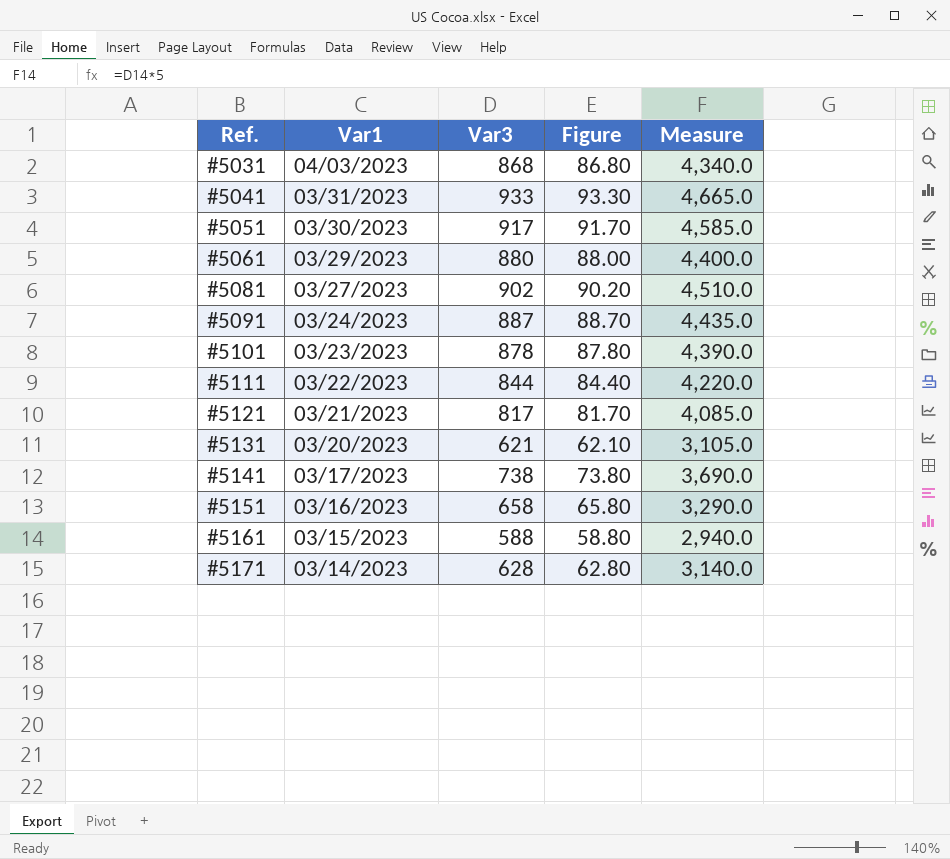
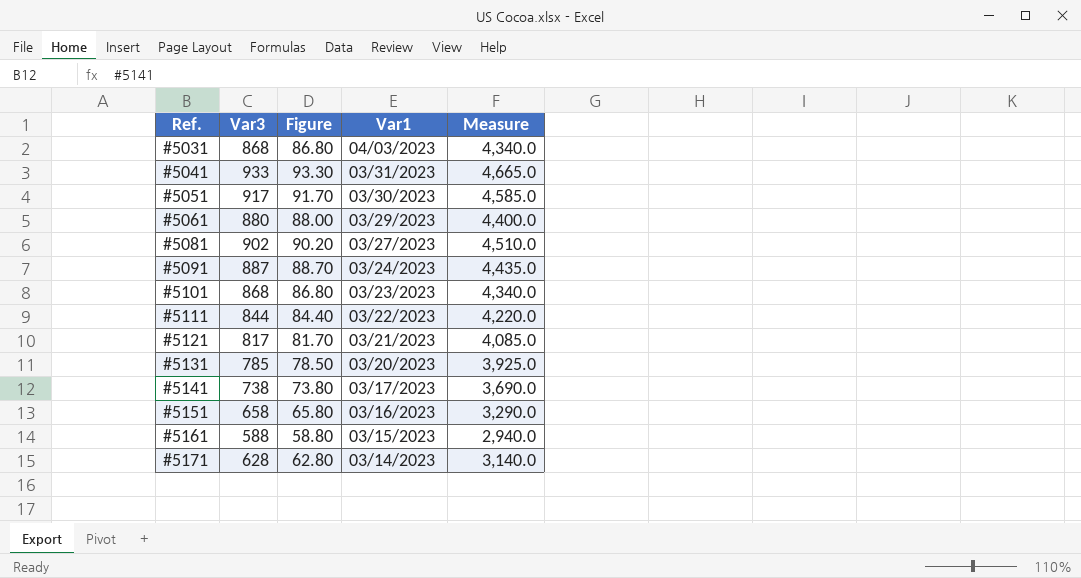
column Var1 | position: 2 -> 4
#5101 | Var3: 878 -> 868
#5101 | Figure: 87.80 -> 86.80
#5101 | Measure: 4,390.0 -> 4,340.0
#5131 | Var3: 621 -> 785
#5131 | Figure: 62.10 -> 78.50
#5131 | Measure: 3,105.0 -> 3,925.0

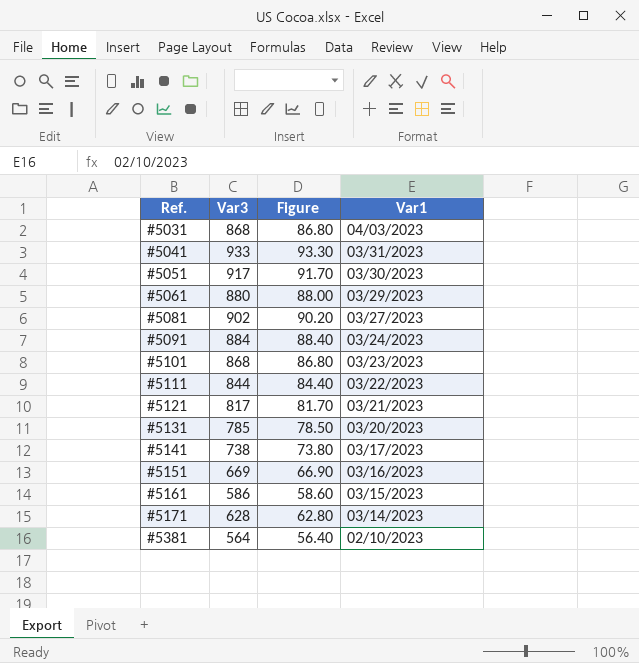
column Measure | formula: [Var3] * 5 -> none
#5091 | Var3: 887 -> 884
#5091 | Figure: 88.70 -> 88.40
#5151 | Var3: 658 -> 669
#5151 | Figure: 65.80 -> 66.90
#5161 | Var3: 588 -> 586
#5161 | Figure: 58.80 -> 58.60
row #5381: none -> 564 | 56.40 | 02/10/2023

